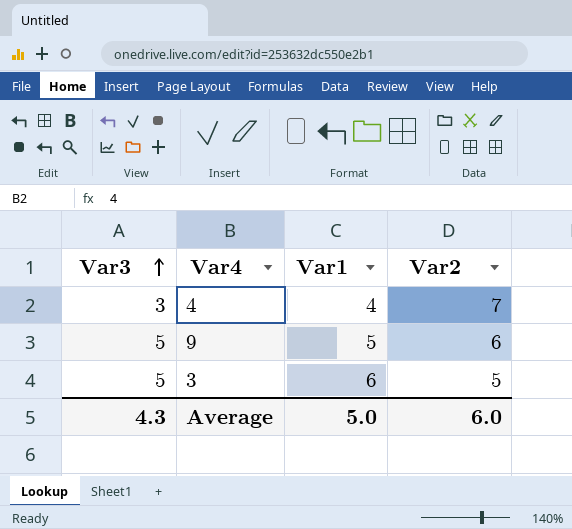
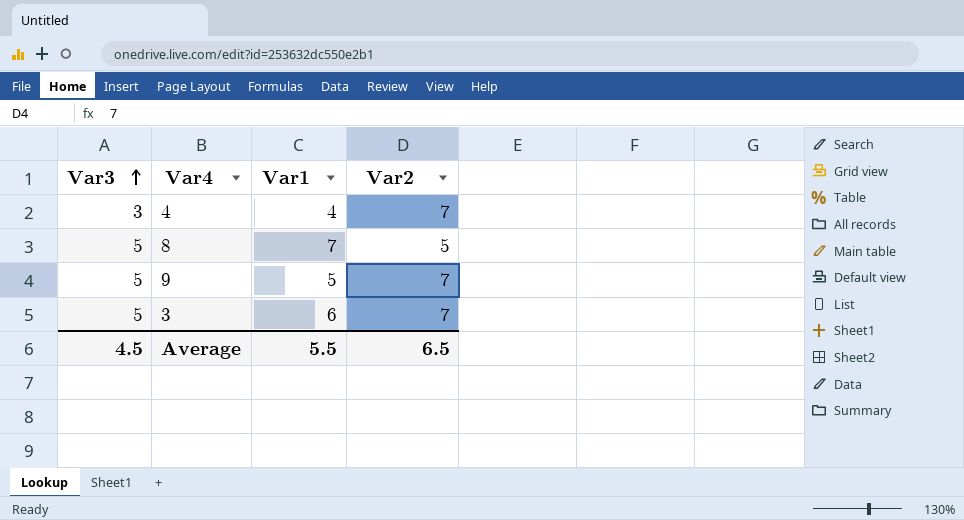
row 8: none -> 5 | 7 | 5
9 | Var2: 6 -> 7
3 | Var2: 5 -> 7
Average | Var3: 4.3 -> 4.5
Average | Var1: 5.0 -> 5.5
Average | Var2: 6.0 -> 6.5

